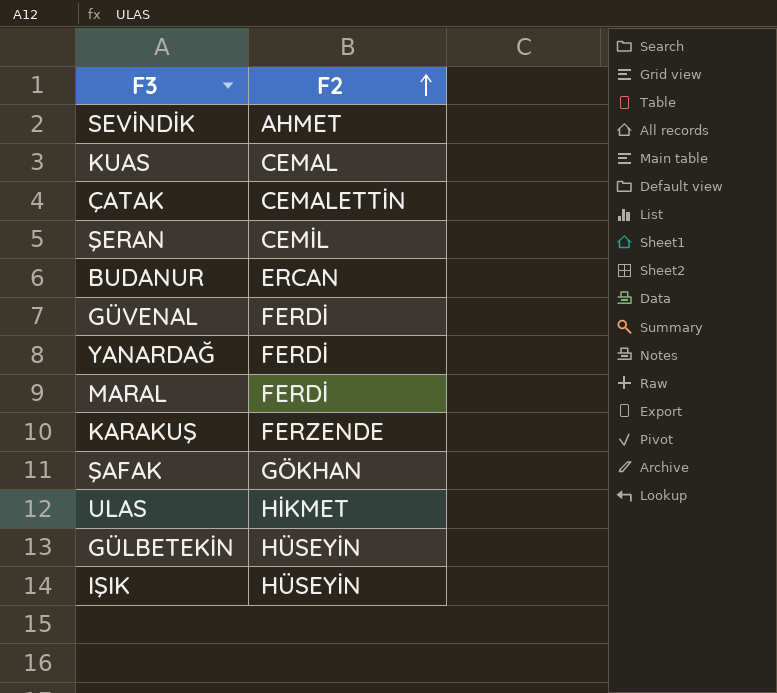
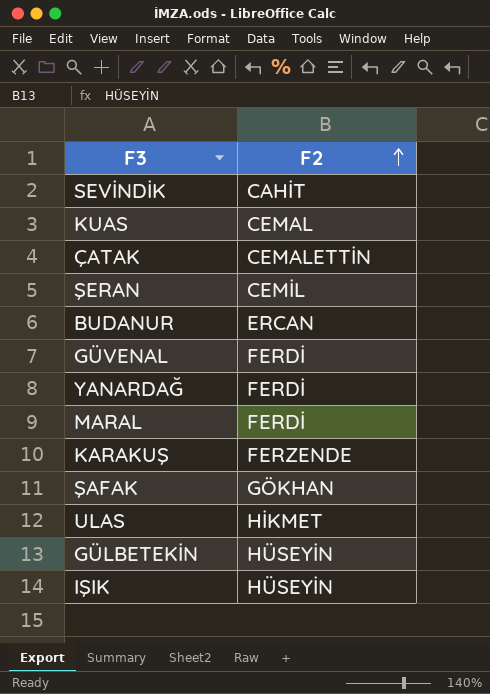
SEVİNDİK | F2: AHMET -> CAHİT

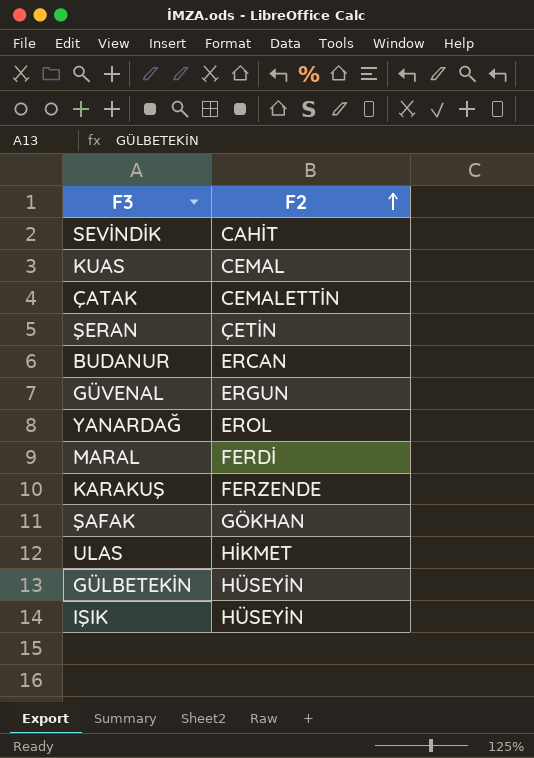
ŞERAN | F2: CEMİL -> ÇETİN
GÜVENAL | F2: FERDİ -> ERGUN
YANARDAĞ | F2: FERDİ -> EROL

